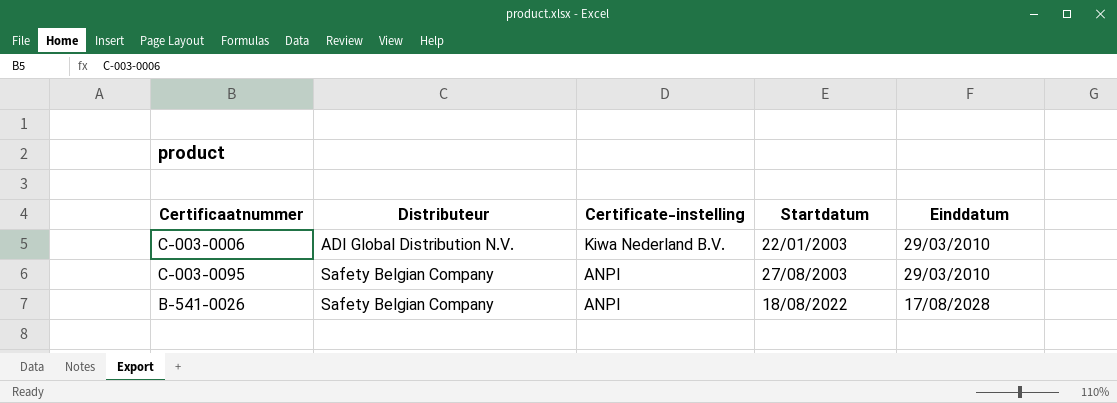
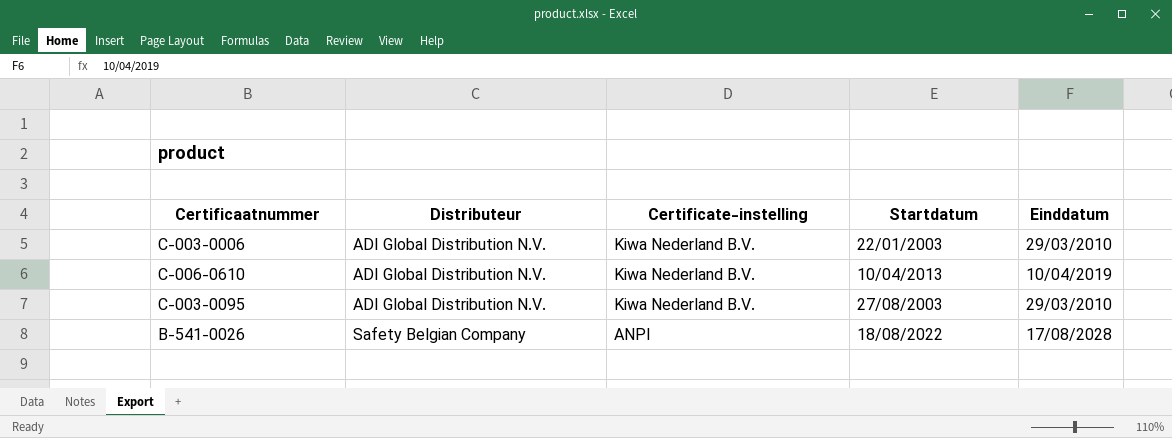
row C-006-0610: none -> ADI Global Distribution N.V. | Kiwa Nederland B.V. | 10/04/2013 | 10/04/2019
C-003-0095 | Distributeur: Safety Belgian Company -> ADI Global Distribution N.V.
C-003-0095 | Certificate-instelling: ANPI -> Kiwa Nederland B.V.

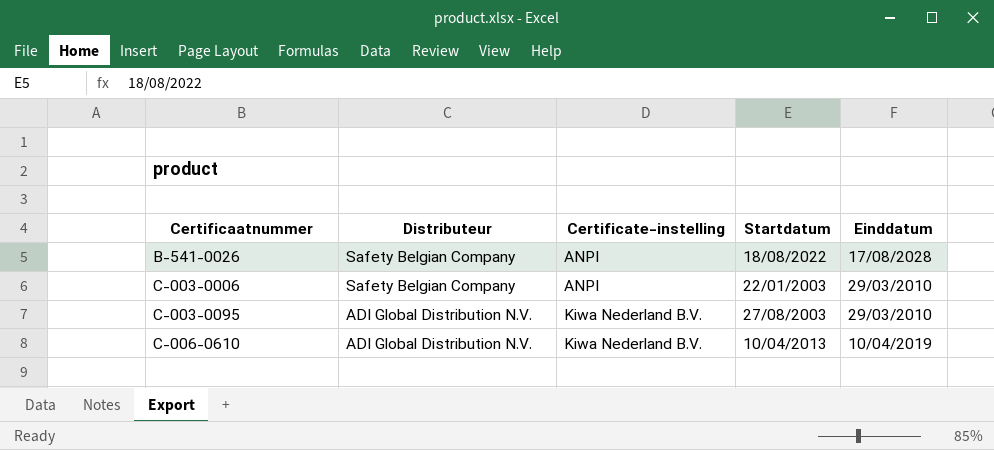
row order: Distributeur ascending -> Certificaatnummer ascending
C-003-0006 | Distributeur: ADI Global Distribution N.V. -> Safety Belgian Company
C-003-0006 | Certificate-instelling: Kiwa Nederland B.V. -> ANPI

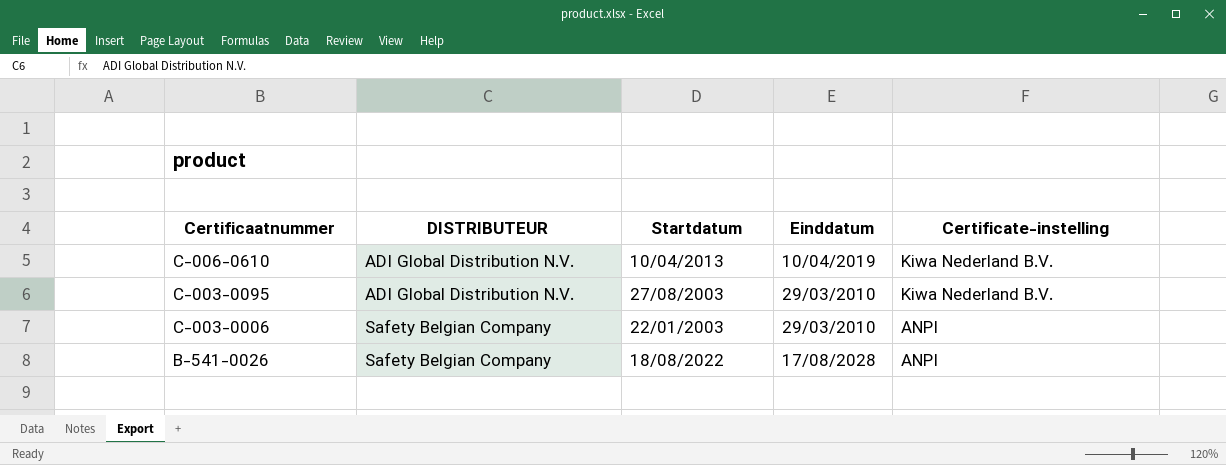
row order: Certificaatnummer ascending -> Certificaatnummer descending
column name: Distributeur -> DISTRIBUTEUR
column Certificate-instelling | position: 3 -> 5

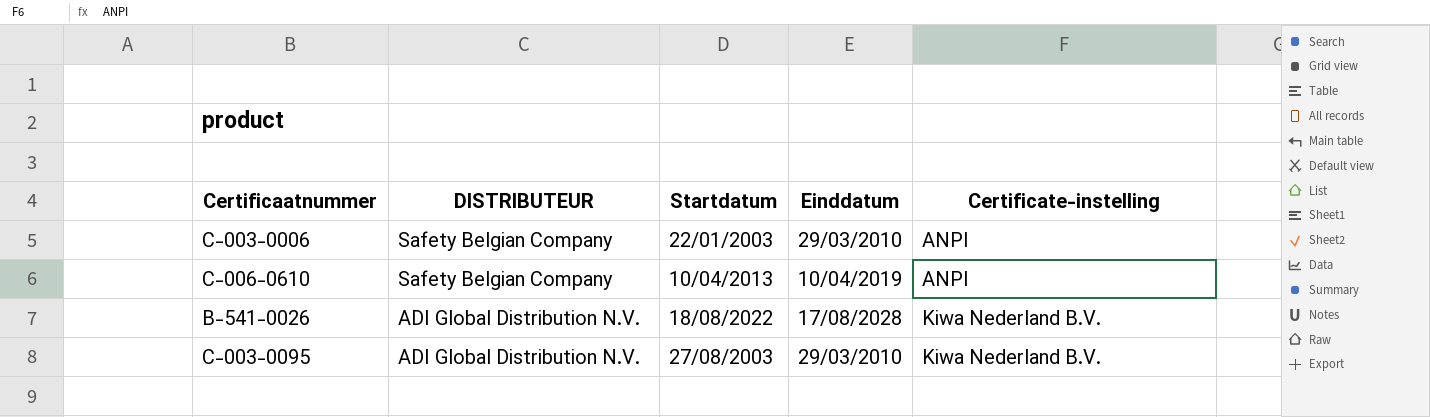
row order: Certificaatnummer descending -> DISTRIBUTEUR descending
C-006-0610 | DISTRIBUTEUR: ADI Global Distribution N.V. -> Safety Belgian Company
C-006-0610 | Certificate-instelling: Kiwa Nederland B.V. -> ANPI
B-541-0026 | DISTRIBUTEUR: Safety Belgian Company -> ADI Global Distribution N.V.
B-541-0026 | Certificate-instelling: ANPI -> Kiwa Nederland B.V.

